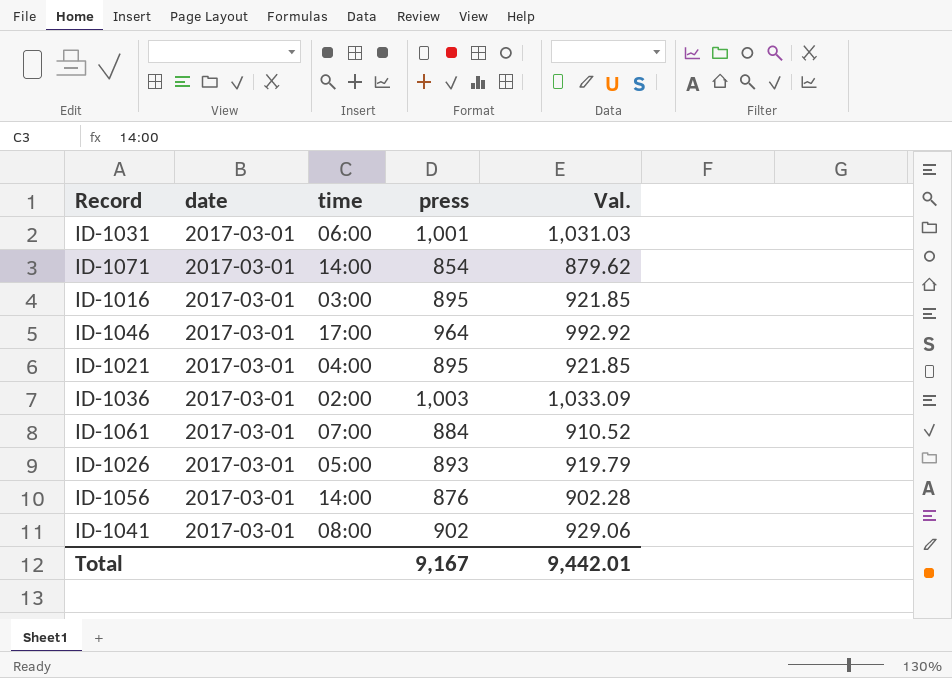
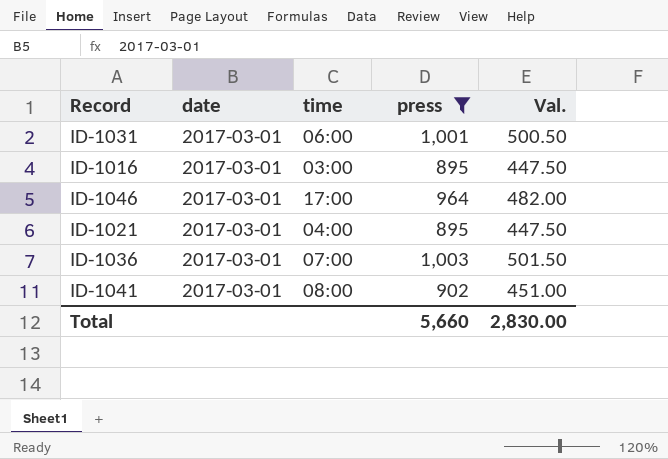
filter: none -> press >= 895
column Val. | formula: [press] * 1.03 -> [press] * 0.5
ID-1036 | time: 02:00 -> 07:00
Total | press: 9,167 -> 5,660
Total | Val.: 9,442.01 -> 2,830.00

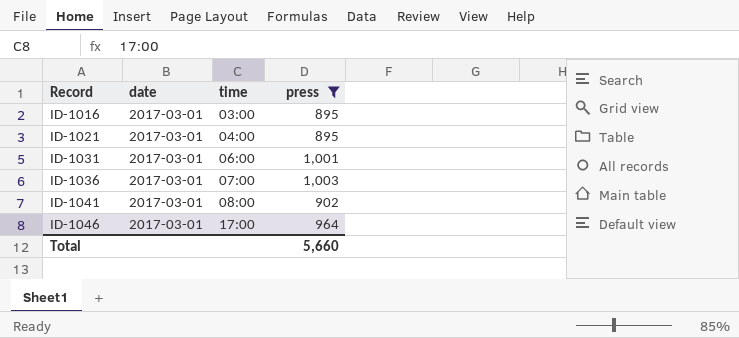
row order: none -> Record ascending
column Val. | formula: [press] * 0.5 -> none

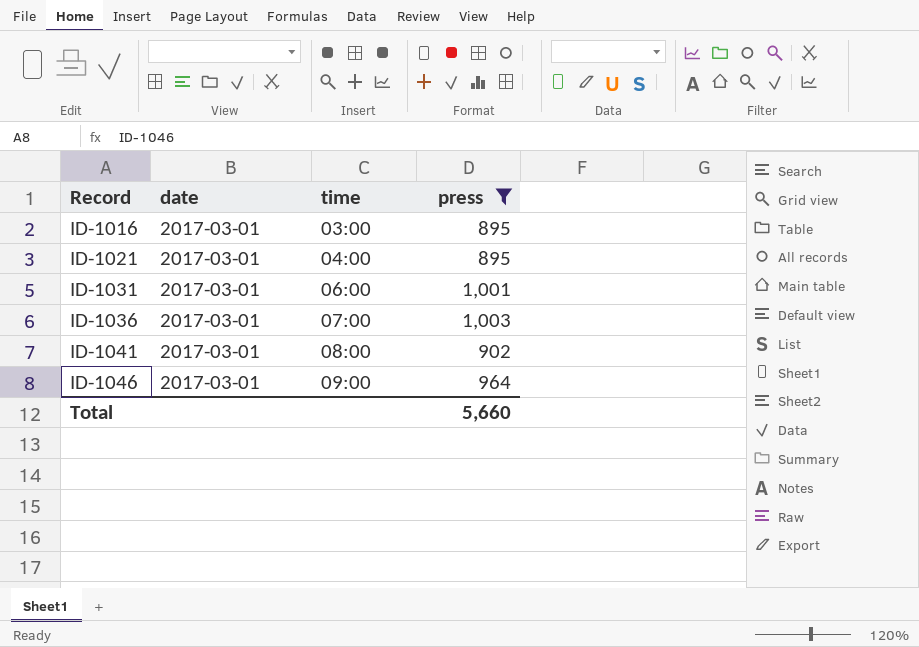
ID-1046 | time: 17:00 -> 09:00

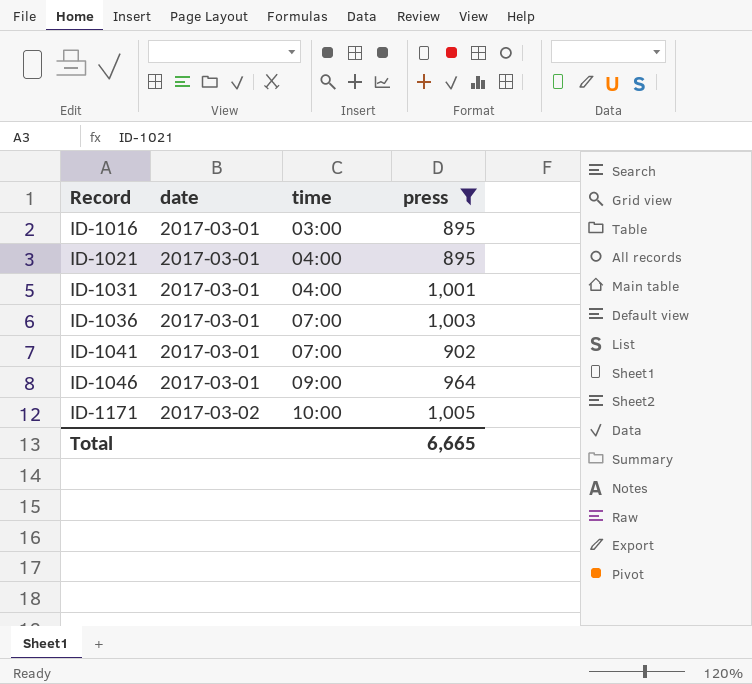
ID-1031 | time: 06:00 -> 04:00
ID-1041 | time: 08:00 -> 07:00
row ID-1171: none -> 2017-03-02 | 10:00 | 1,005
Total | press: 5,660 -> 6,665

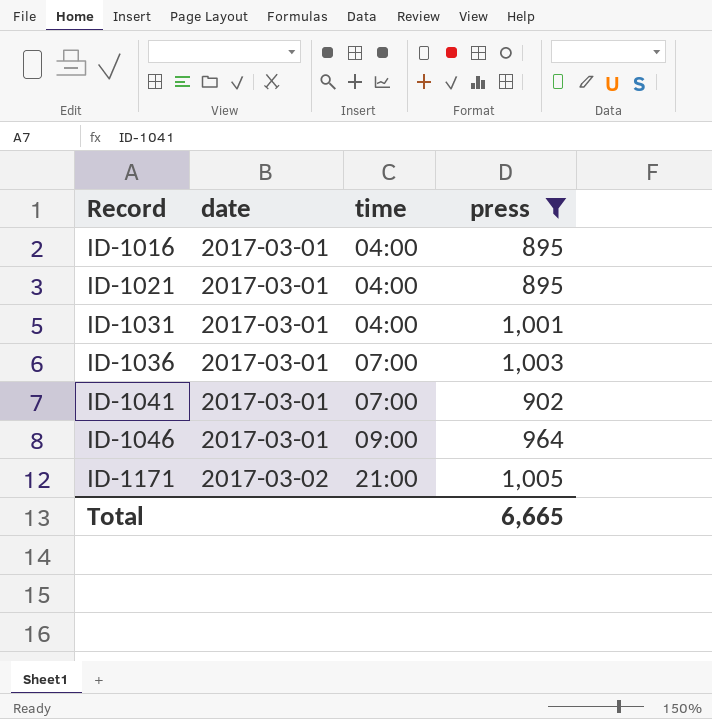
ID-1016 | time: 03:00 -> 04:00
ID-1171 | time: 10:00 -> 21:00

